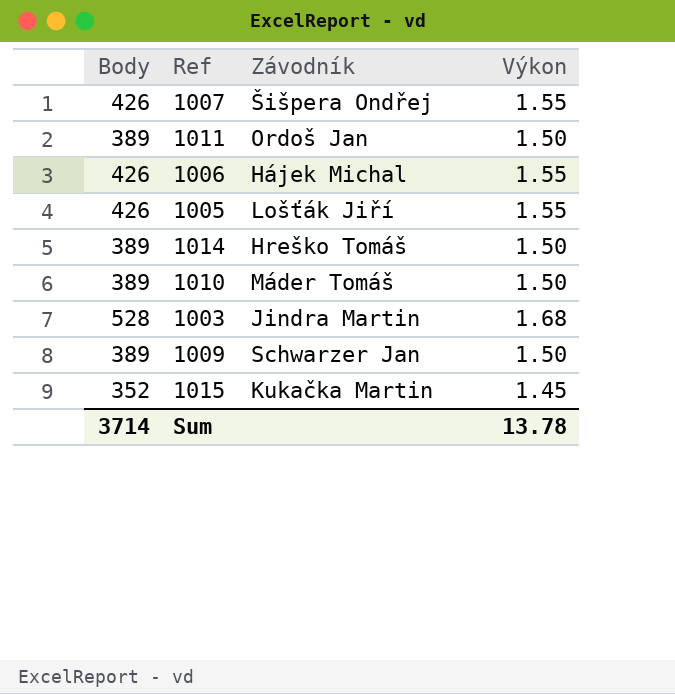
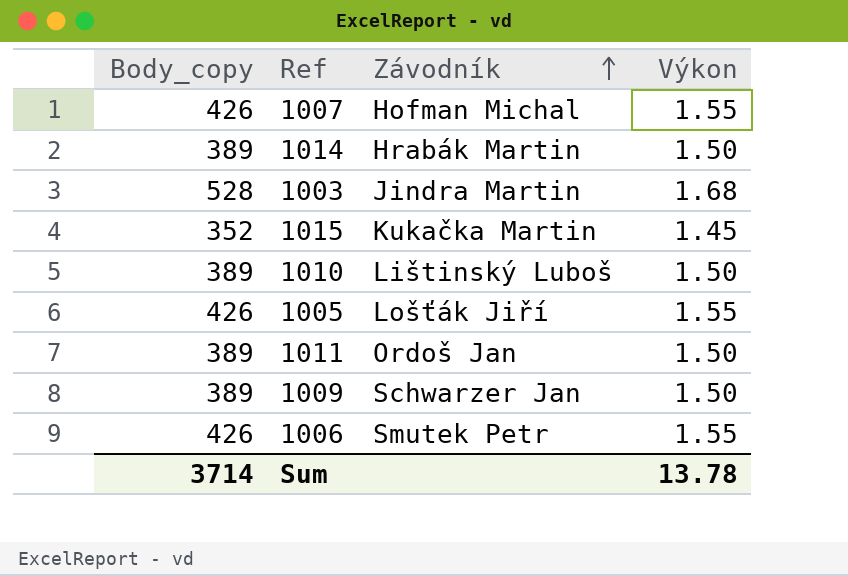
row order: none -> Závodník ascending
column name: Body -> Body_copy
1007 | Závodník: Šišpera Ondřej -> Hofman Michal
1014 | Závodník: Hreško Tomáš -> Hrabák Martin
1010 | Závodník: Máder Tomáš -> Lištinský Luboš
1006 | Závodník: Hájek Michal -> Smutek Petr

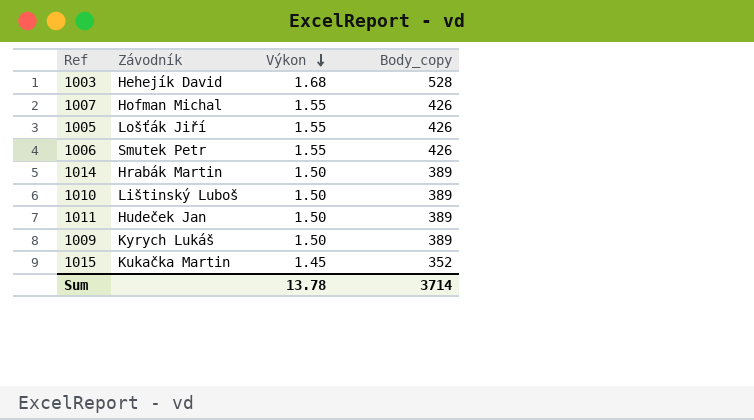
row order: Závodník ascending -> Výkon descending
column Body_copy | position: 1 -> 4
1003 | Závodník: Jindra Martin -> Hehejík David
1011 | Závodník: Ordoš Jan -> Hudeček Jan
1009 | Závodník: Schwarzer Jan -> Kyrych Lukáš

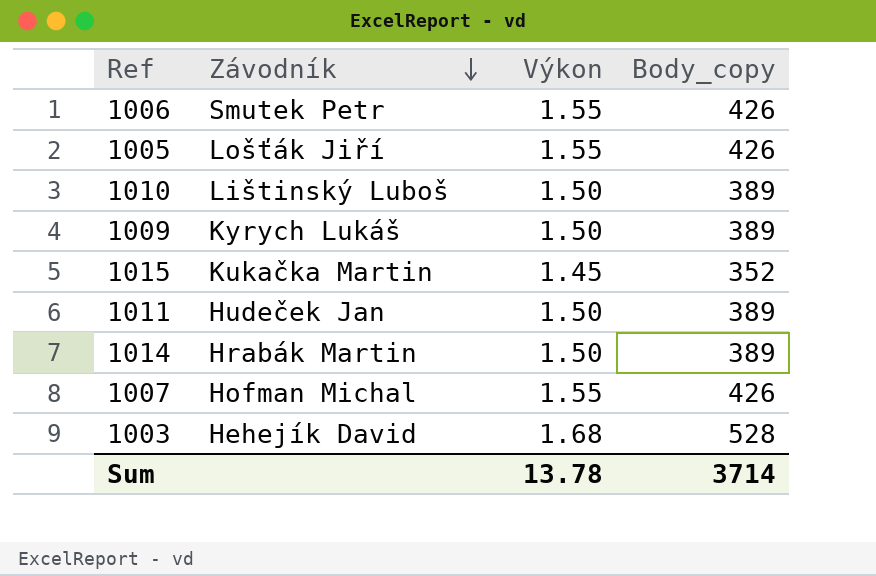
row order: Výkon descending -> Závodník descending

